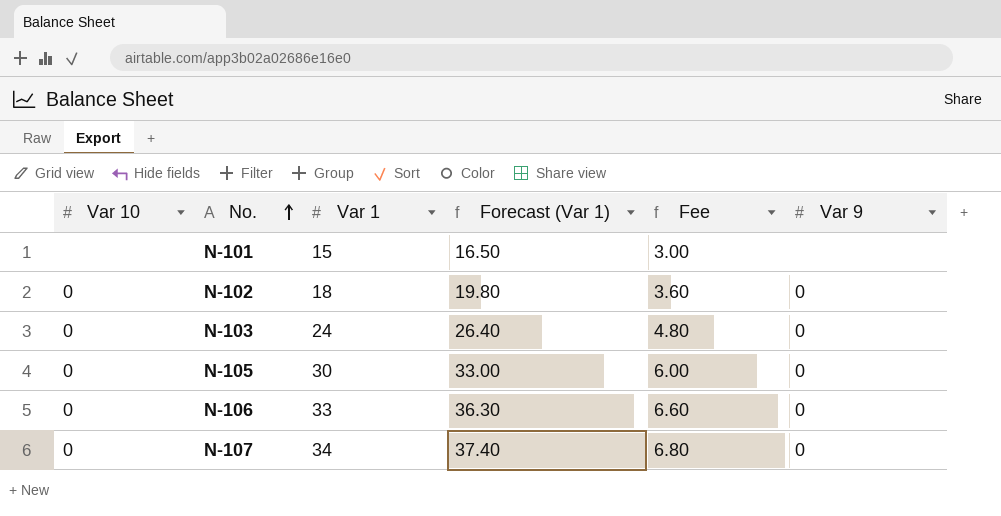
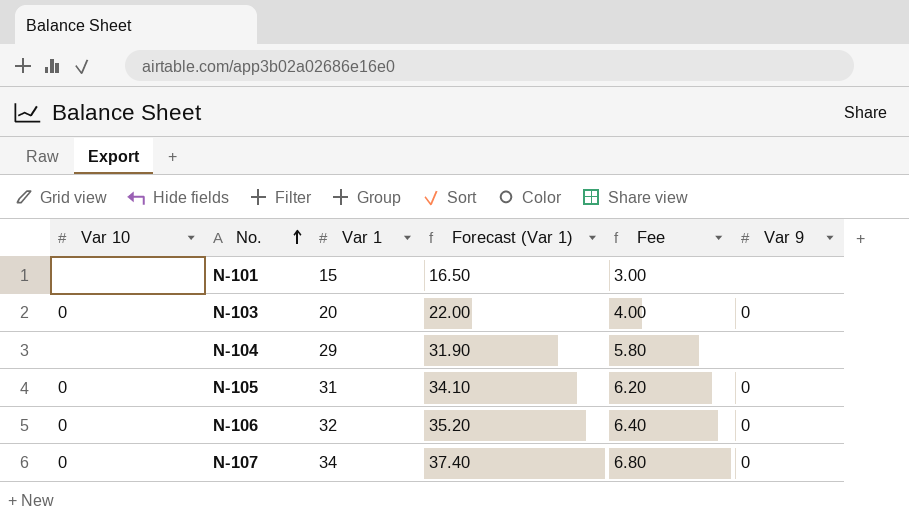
row N-102: 0 | 18 | 19.80 | 3.60 | 0 -> none
N-103 | Var 1: 24 -> 20
N-103 | Forecast (Var 1): 26.40 -> 22.00
N-103 | Fee: 4.80 -> 4.00
row N-104: none -> none | 29 | 31.90 | 5.80 | none
N-105 | Var 1: 30 -> 31
N-105 | Forecast (Var 1): 33.00 -> 34.10
N-105 | Fee: 6.00 -> 6.20
N-106 | Var 1: 33 -> 32
N-106 | Forecast (Var 1): 36.30 -> 35.20
N-106 | Fee: 6.60 -> 6.40

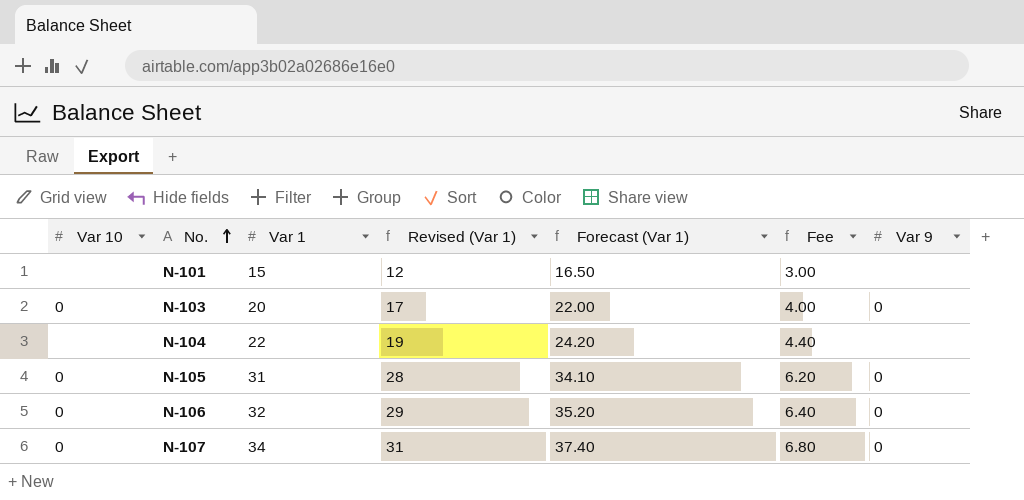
column Revised (Var 1) | formula: none -> [Var 1] - 3
N-104 | Var 1: 29 -> 22
N-104 | Forecast (Var 1): 31.90 -> 24.20
N-104 | Fee: 5.80 -> 4.40

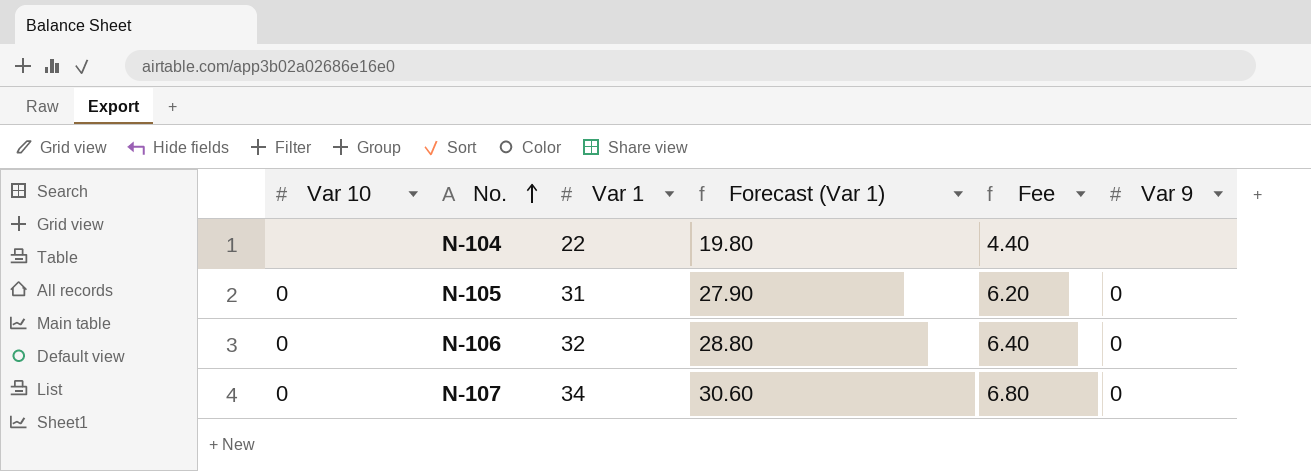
column Revised (Var 1) | formula: [Var 1] - 3 -> none
column Forecast (Var 1) | formula: [Var 1] * 1.1 -> [Var 1] * 0.9
row N-101: none | 15 | 12 | 16.50 | 3.00 | none -> none
row N-103: 0 | 20 | 17 | 22.00 | 4.00 | 0 -> none

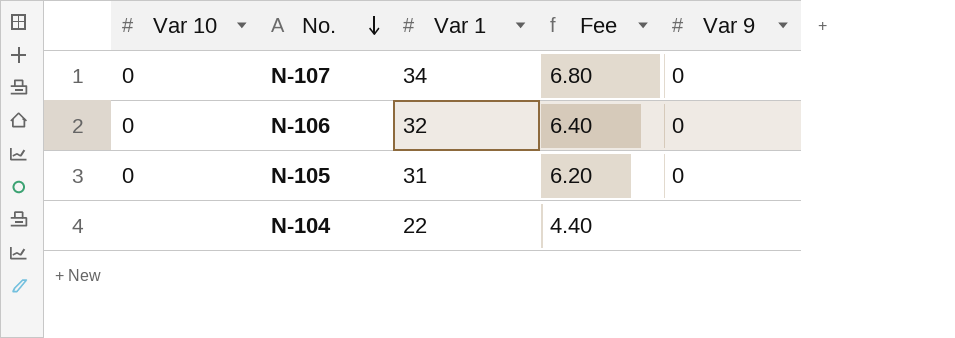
row order: No. ascending -> No. descending
column Forecast (Var 1) | formula: [Var 1] * 0.9 -> none

